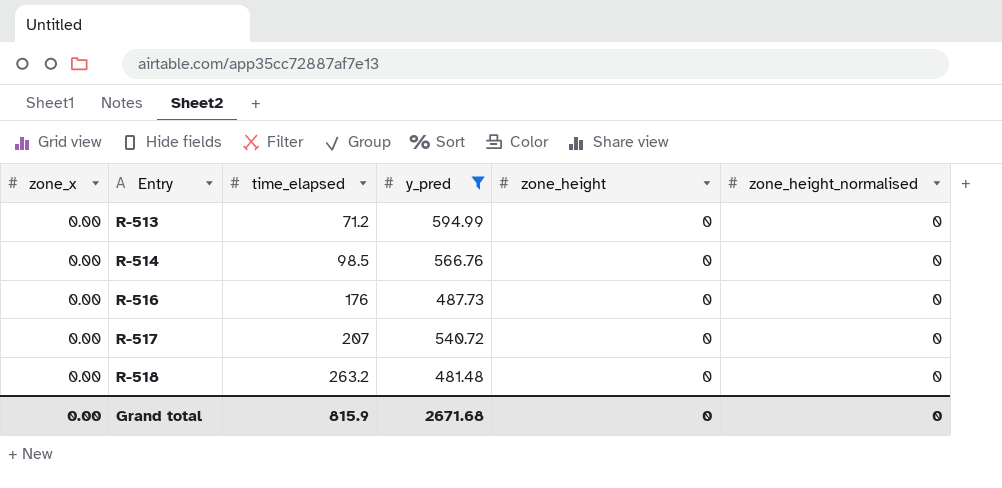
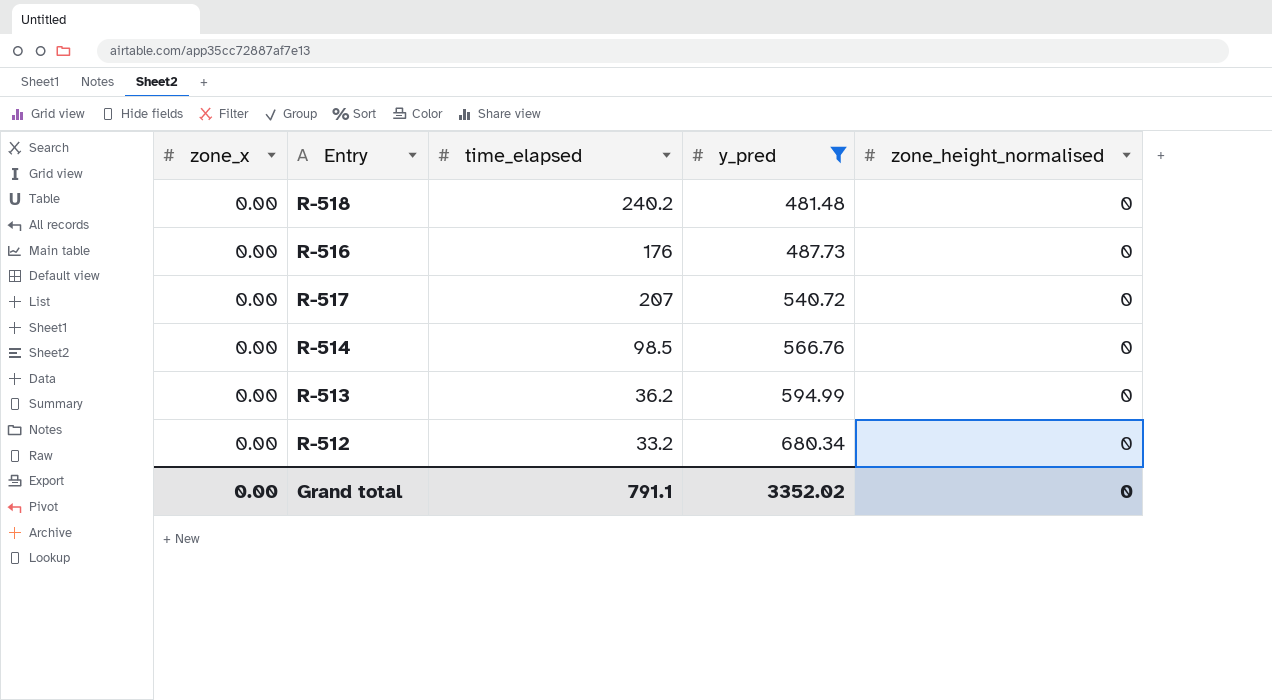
row order: Entry ascending -> y_pred ascending
column zone_height | position: 5 -> none
R-518 | time_elapsed: 263.2 -> 240.2
R-513 | time_elapsed: 71.2 -> 36.2
row R-512: none -> 0.00 | 33.2 | 680.34 | 0
Grand total | time_elapsed: 815.9 -> 791.1
Grand total | y_pred: 2671.68 -> 3352.02

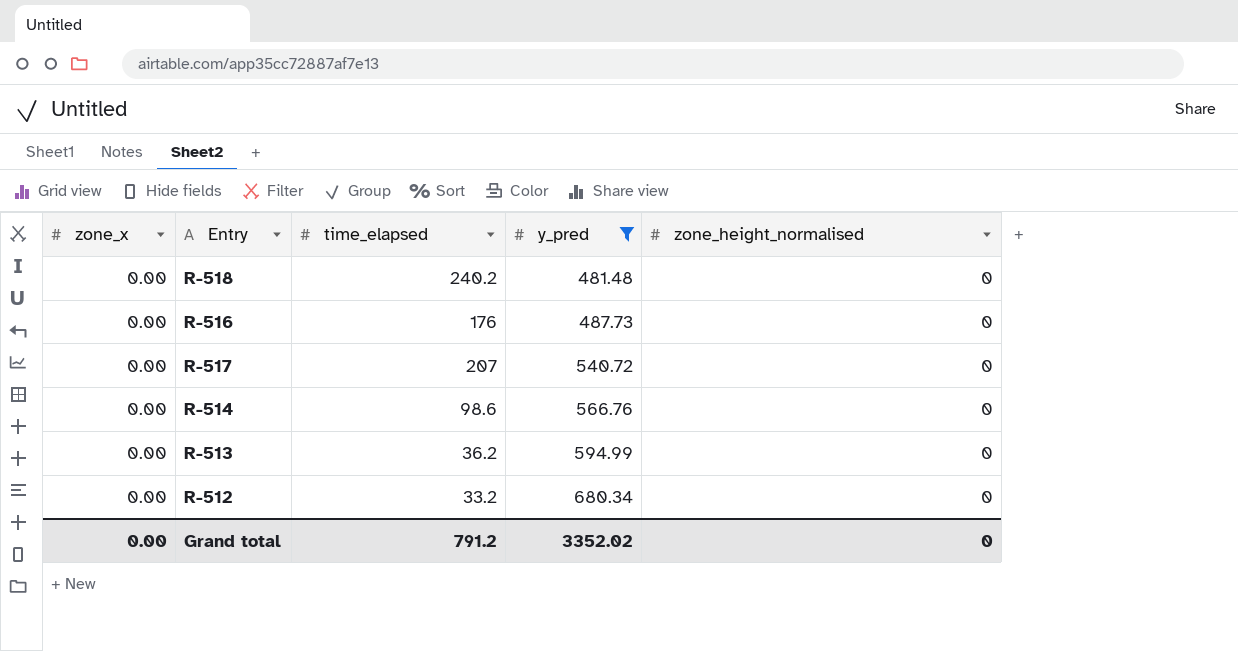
R-514 | time_elapsed: 98.5 -> 98.6
Grand total | time_elapsed: 791.1 -> 791.2

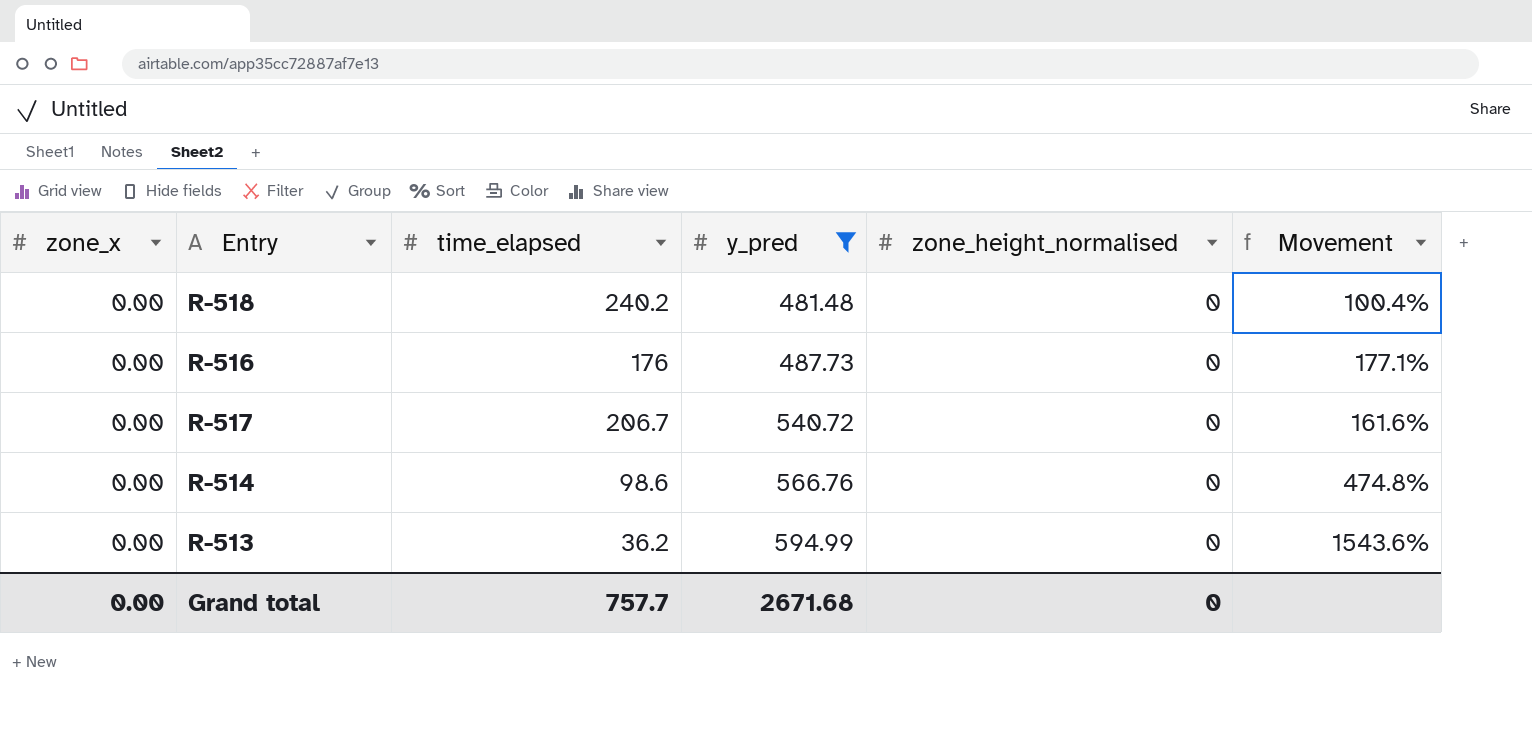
column Movement | formula: none -> ([y_pred] - [time_elapsed]) / [time_elapsed]
row R-512: 0.00 | 33.2 | 680.34 | 0 -> none
R-517 | time_elapsed: 207 -> 206.7
Grand total | time_elapsed: 791.2 -> 757.7
Grand total | y_pred: 3352.02 -> 2671.68

